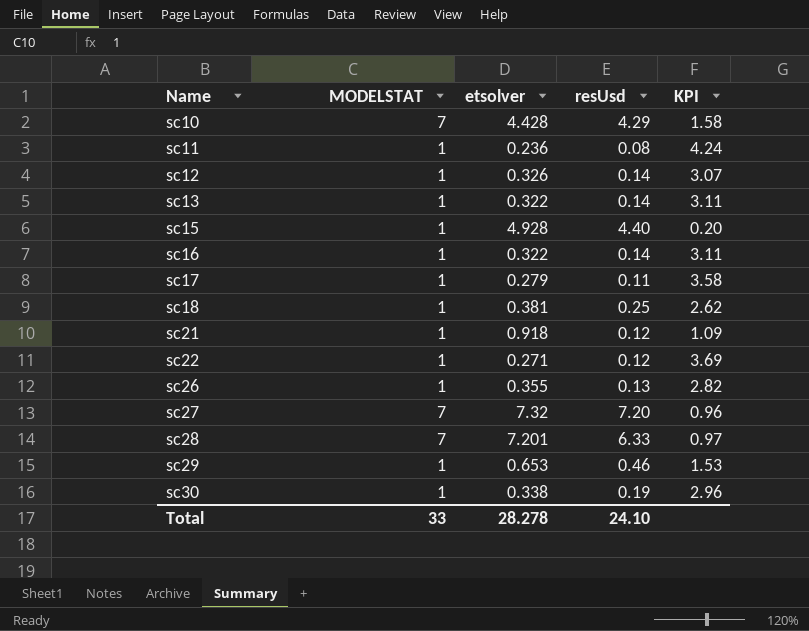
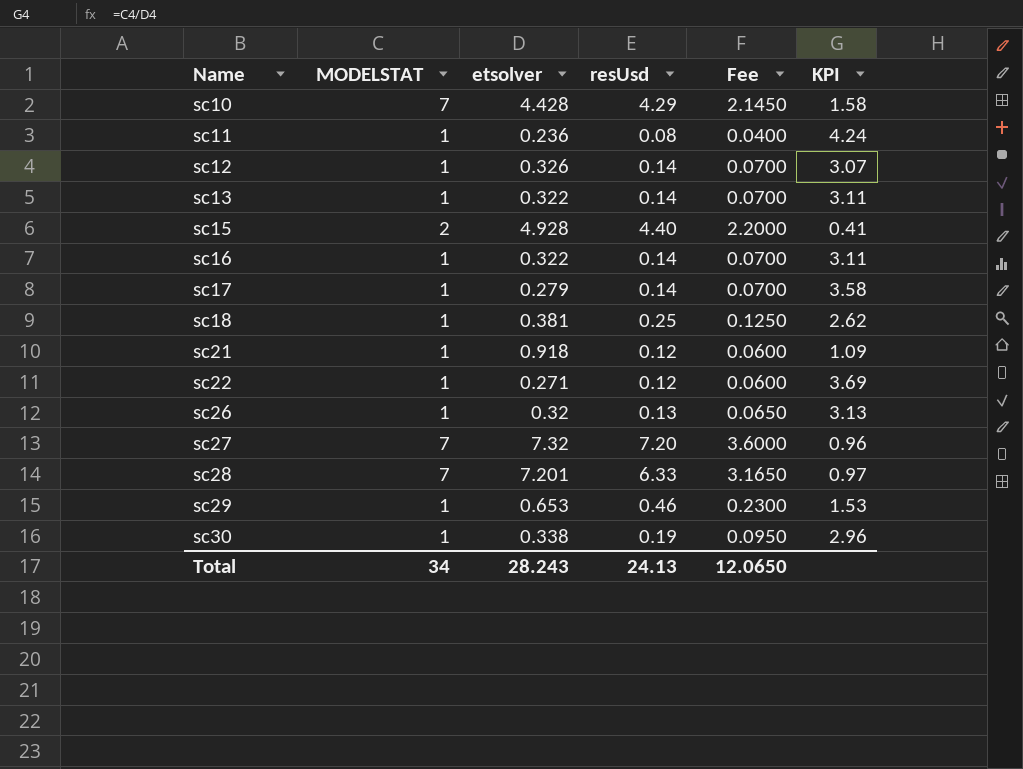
column Fee | formula: none -> [resUsd] * 0.5
sc15 | MODELSTAT: 1 -> 2
sc15 | KPI: 0.20 -> 0.41
sc17 | resUsd: 0.11 -> 0.14
sc26 | etsolver: 0.355 -> 0.32
sc26 | KPI: 2.82 -> 3.13
Total | MODELSTAT: 33 -> 34
Total | etsolver: 28.278 -> 28.243
Total | resUsd: 24.10 -> 24.13

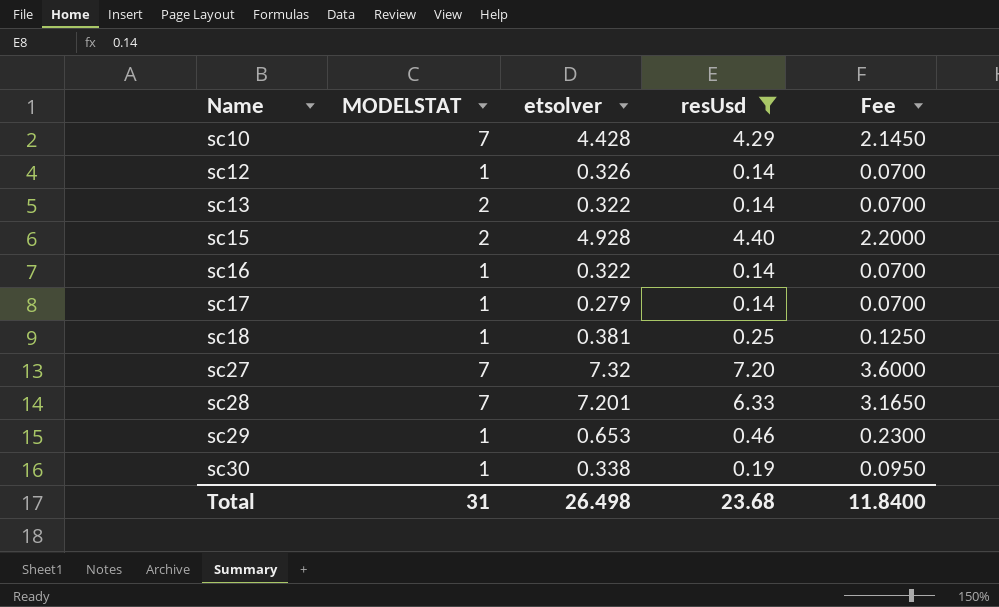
filter: none -> resUsd >= 0.14
column KPI | formula: [MODELSTAT] / [etsolver] -> none
sc13 | MODELSTAT: 1 -> 2
Total | MODELSTAT: 34 -> 31
Total | etsolver: 28.243 -> 26.498
Total | resUsd: 24.13 -> 23.68
Total | Fee: 12.0650 -> 11.8400

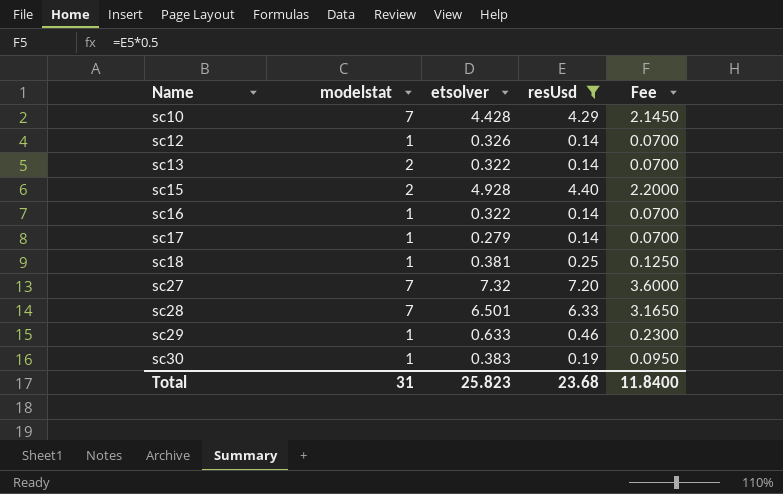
column name: MODELSTAT -> modelstat
sc28 | etsolver: 7.201 -> 6.501
sc29 | etsolver: 0.653 -> 0.633
sc30 | etsolver: 0.338 -> 0.383
Total | etsolver: 26.498 -> 25.823

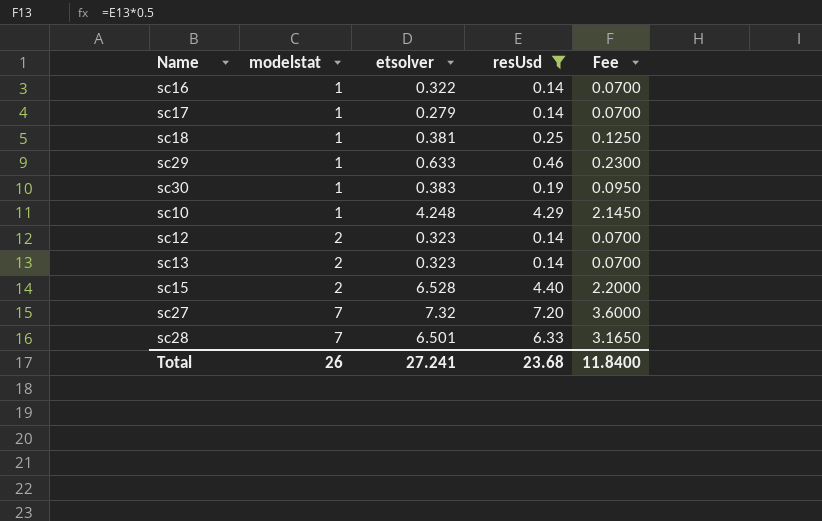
row order: Name ascending -> modelstat ascending
sc10 | modelstat: 7 -> 1
sc10 | etsolver: 4.428 -> 4.248
sc12 | modelstat: 1 -> 2
sc12 | etsolver: 0.326 -> 0.323
sc13 | etsolver: 0.322 -> 0.323
sc15 | etsolver: 4.928 -> 6.528
Total | modelstat: 31 -> 26
Total | etsolver: 25.823 -> 27.241

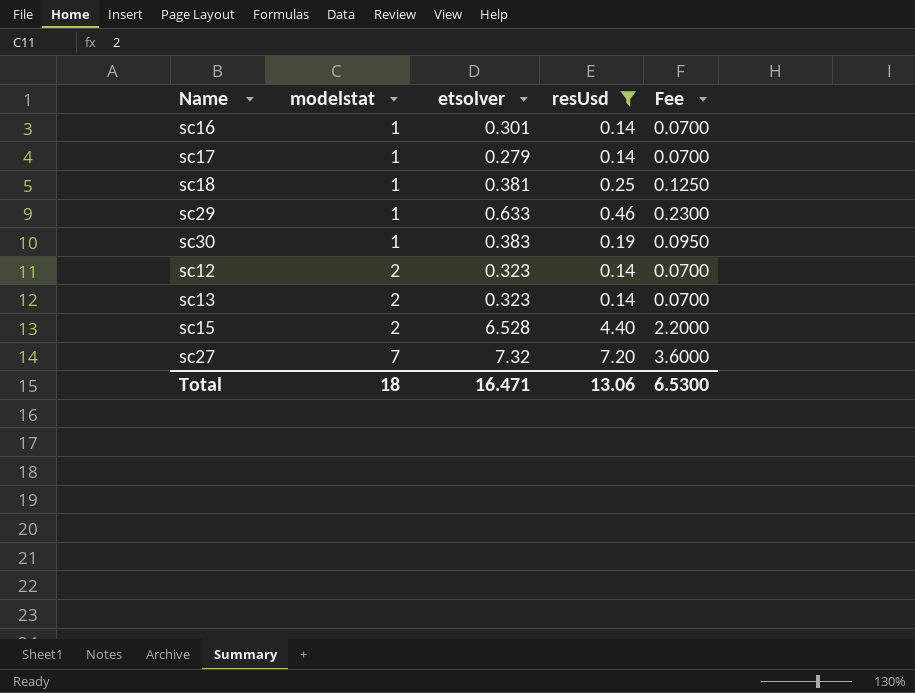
row sc10: 1 | 4.248 | 4.29 | 2.1450 -> none
row sc28: 7 | 6.501 | 6.33 | 3.1650 -> none
sc16 | etsolver: 0.322 -> 0.301
Total | modelstat: 26 -> 18
Total | etsolver: 27.241 -> 16.471
Total | resUsd: 23.68 -> 13.06
Total | Fee: 11.8400 -> 6.5300

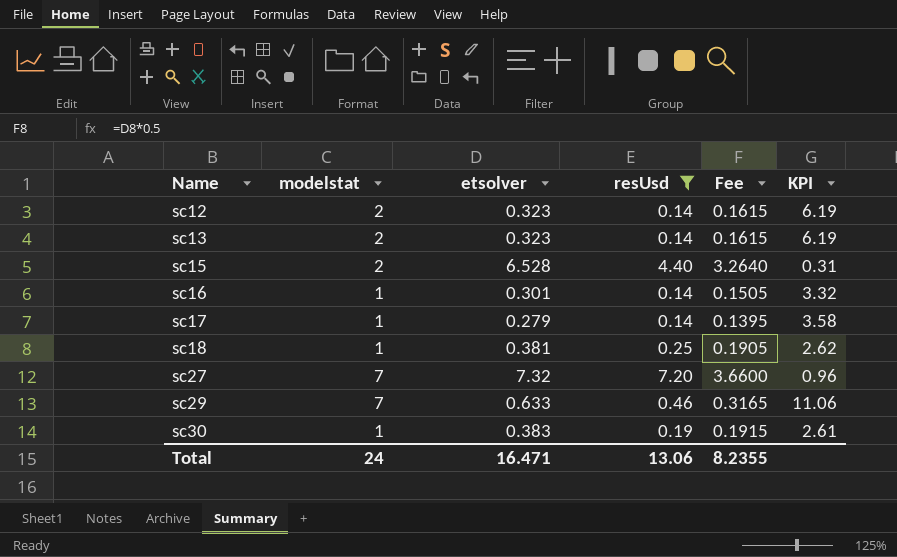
row order: modelstat ascending -> Name ascending
column Fee | formula: [resUsd] * 0.5 -> [etsolver] * 0.5
column KPI | formula: none -> [modelstat] / [etsolver]
sc29 | modelstat: 1 -> 7
Total | modelstat: 18 -> 24
Total | Fee: 6.5300 -> 8.2355

